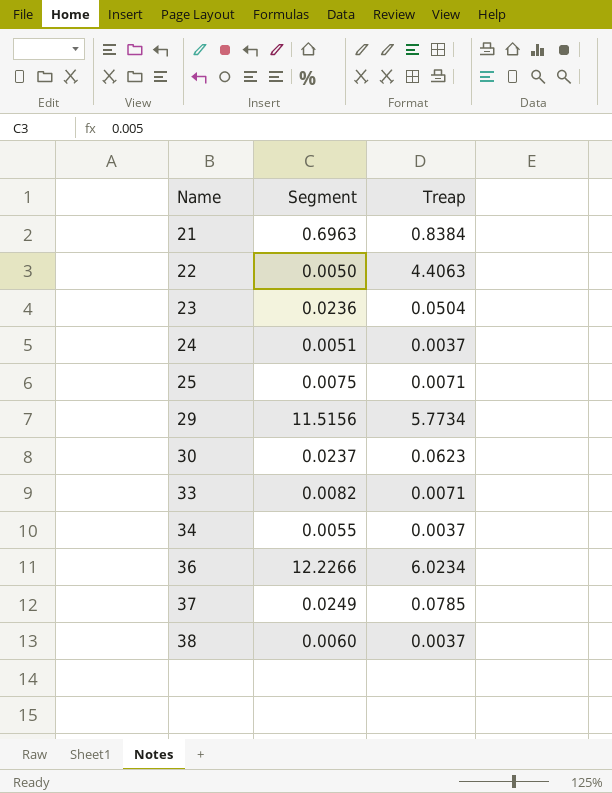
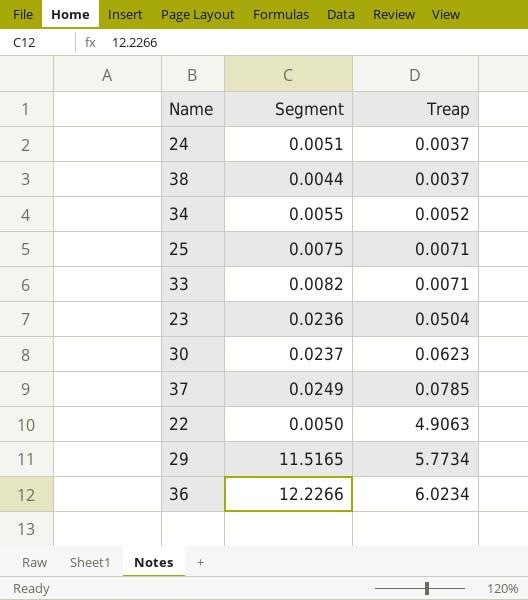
row order: Name ascending -> Treap ascending
row 21: 0.6963 | 0.8384 -> none
38 | Segment: 0.0060 -> 0.0044
34 | Treap: 0.0037 -> 0.0052
22 | Treap: 4.4063 -> 4.9063
29 | Segment: 11.5156 -> 11.5165

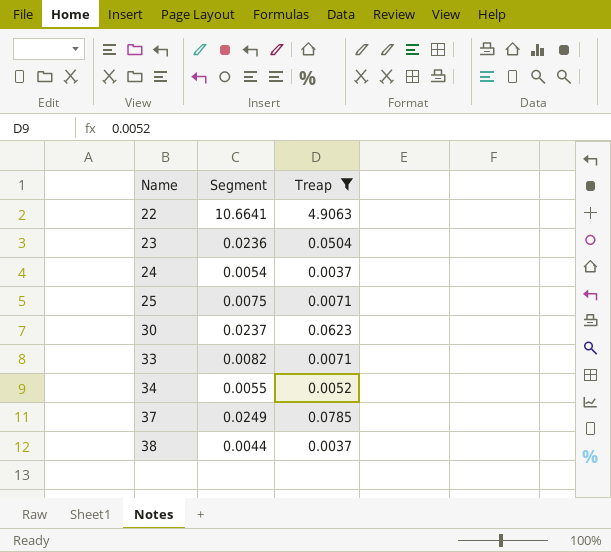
filter: none -> Treap <= 4.9063
row order: Treap ascending -> Name ascending
22 | Segment: 0.0050 -> 10.6641
24 | Segment: 0.0051 -> 0.0054

